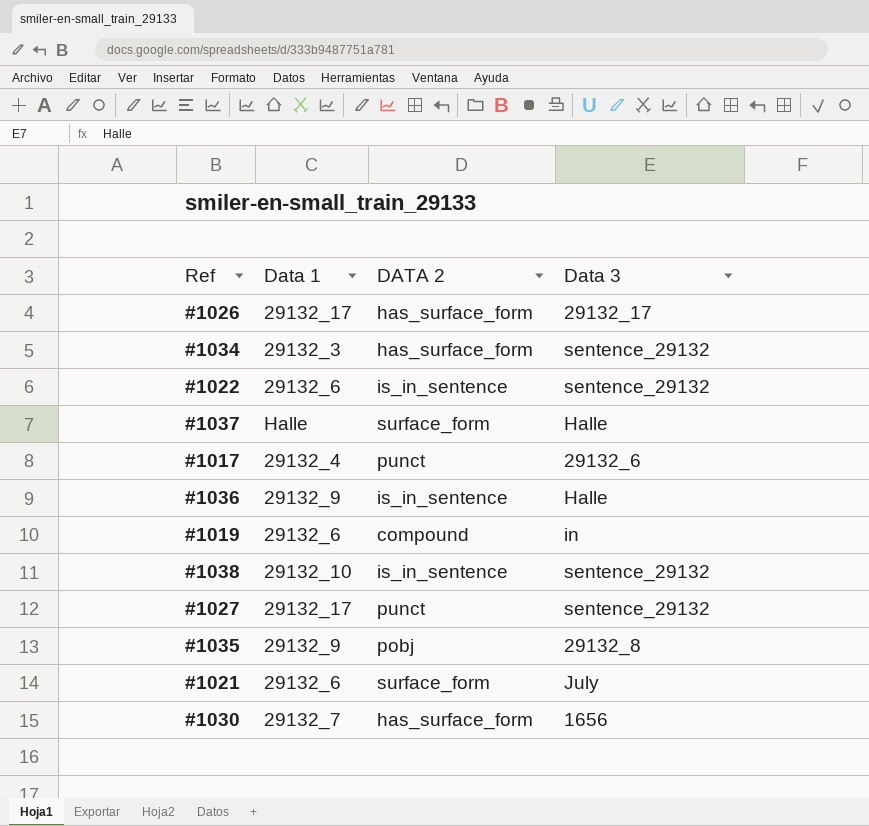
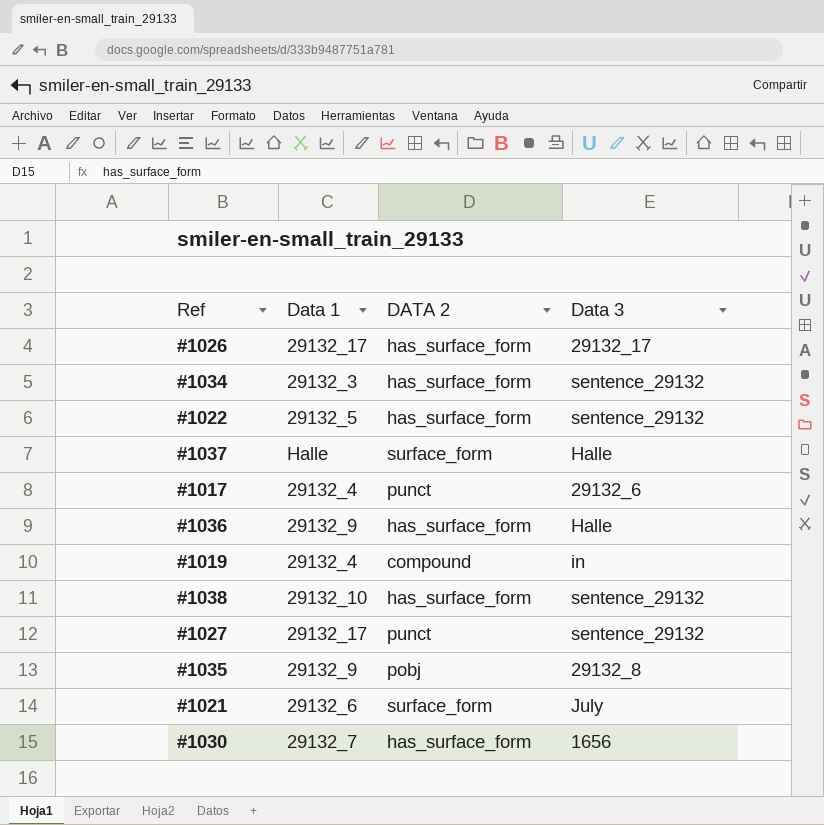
#1022 | Data 1: 29132_6 -> 29132_5
#1022 | DATA 2: is_in_sentence -> has_surface_form
#1036 | DATA 2: is_in_sentence -> has_surface_form
#1019 | Data 1: 29132_6 -> 29132_4
#1038 | DATA 2: is_in_sentence -> has_surface_form

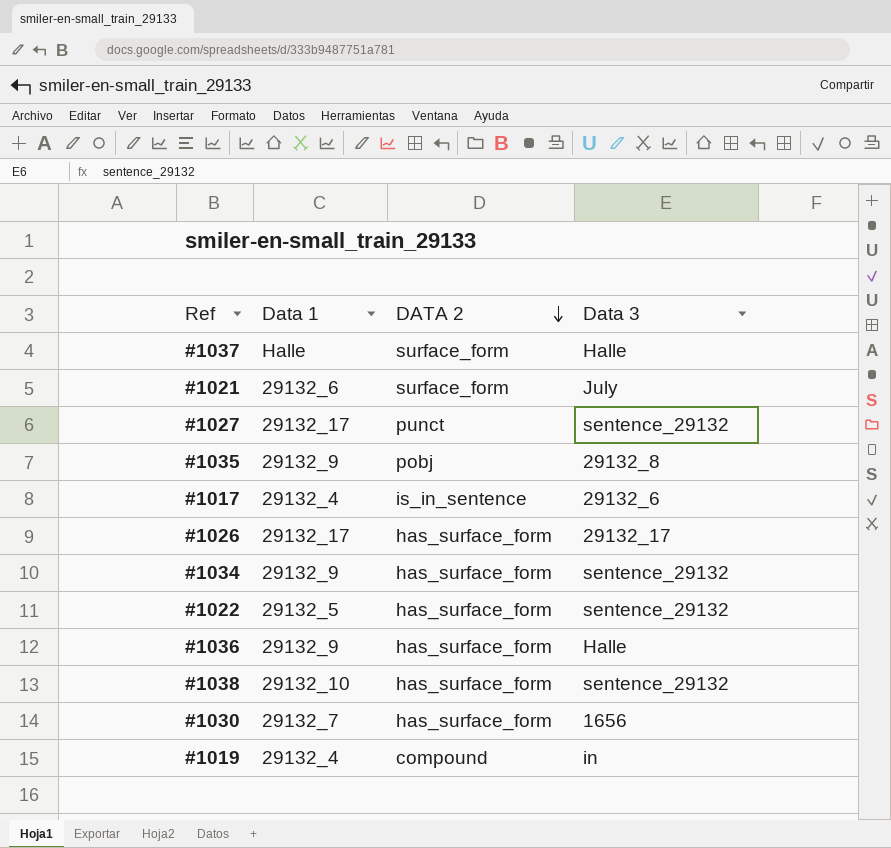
row order: none -> DATA 2 descending
#1017 | DATA 2: punct -> is_in_sentence
#1034 | Data 1: 29132_3 -> 29132_9

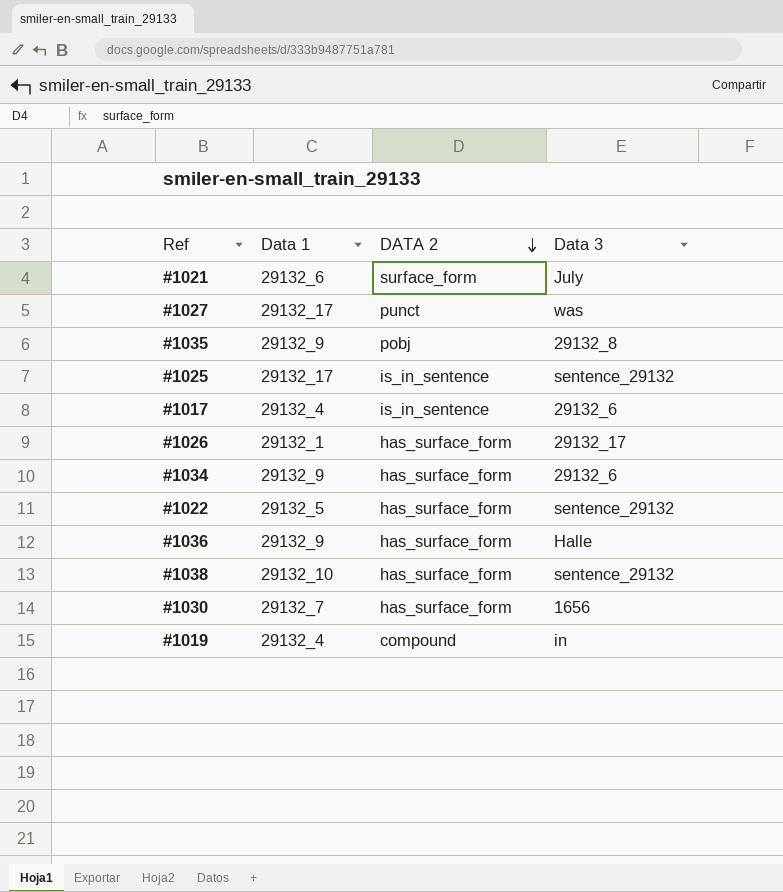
row #1037: Halle | surface_form | Halle -> none
#1027 | Data 3: sentence_29132 -> was
row #1025: none -> 29132_17 | is_in_sentence | sentence_29132
#1026 | Data 1: 29132_17 -> 29132_1
#1034 | Data 3: sentence_29132 -> 29132_6

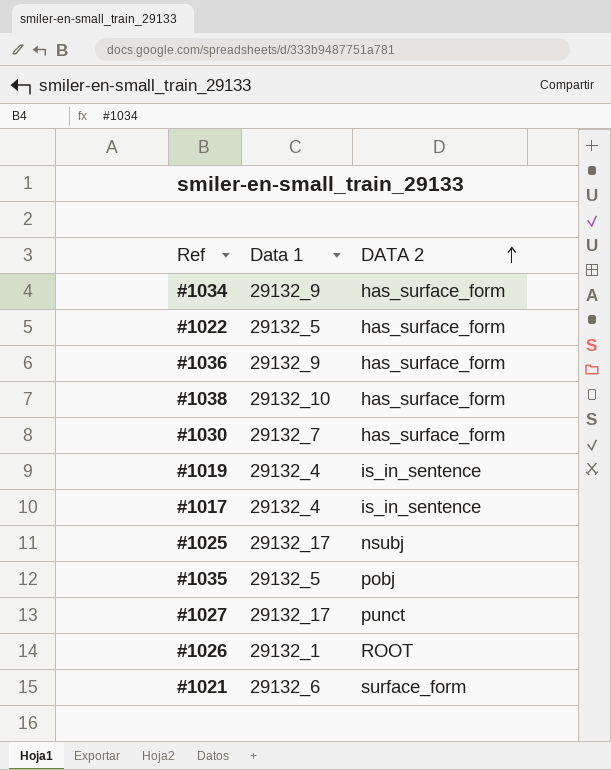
row order: DATA 2 descending -> DATA 2 ascending
column Data 3 | position: 4 -> none
#1019 | DATA 2: compound -> is_in_sentence
#1025 | DATA 2: is_in_sentence -> nsubj
#1035 | Data 1: 29132_9 -> 29132_5
#1026 | DATA 2: has_surface_form -> ROOT

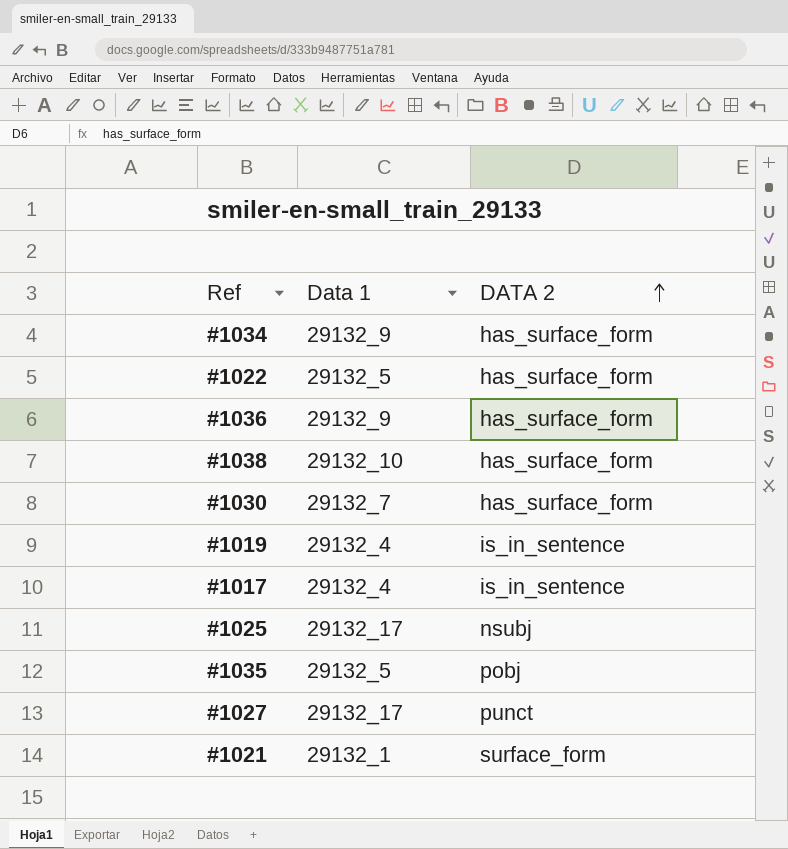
row #1026: 29132_1 | ROOT -> none
#1021 | Data 1: 29132_6 -> 29132_1

